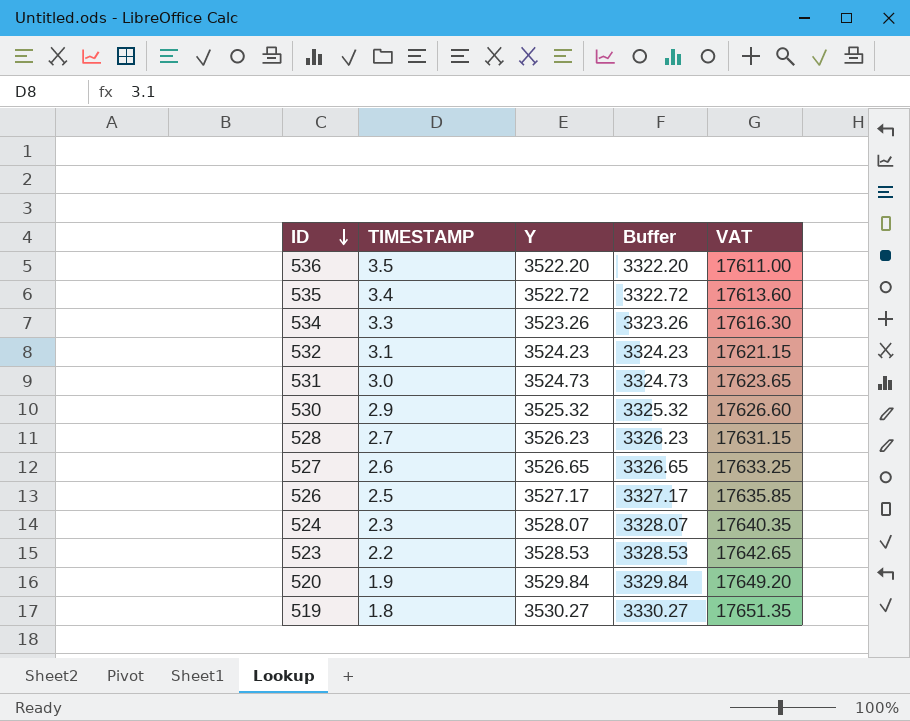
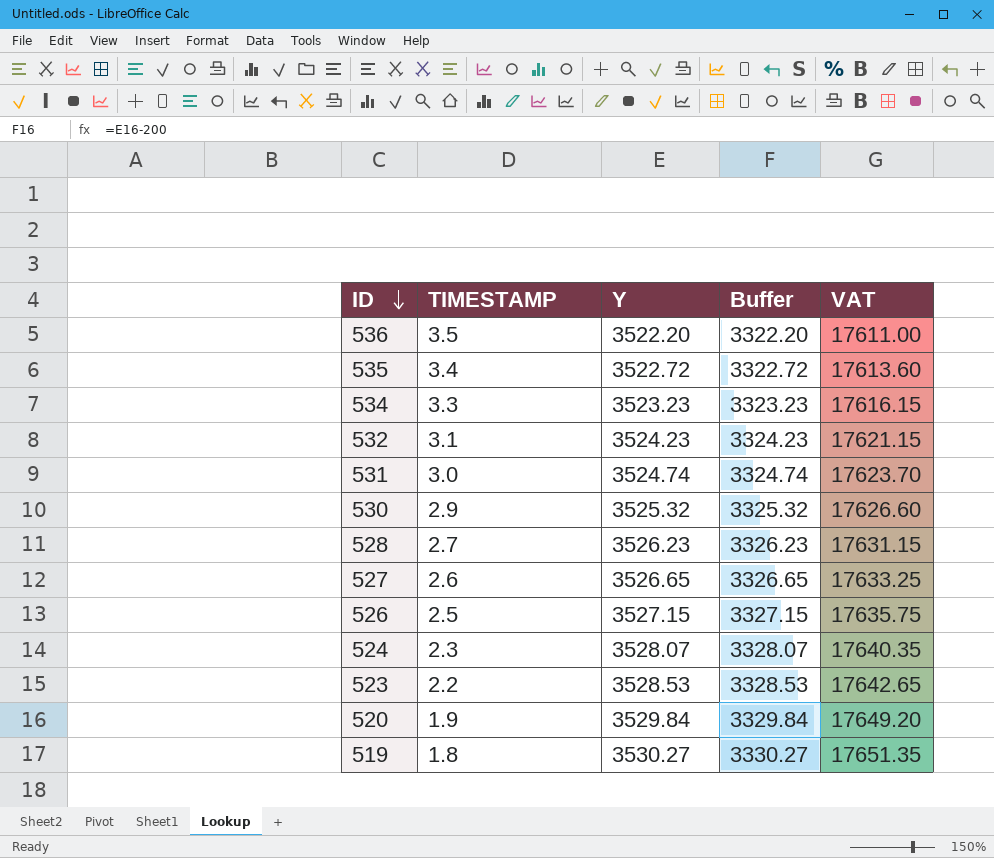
534 | Y: 3523.26 -> 3523.23
534 | Buffer: 3323.26 -> 3323.23
534 | VAT: 17616.30 -> 17616.15
531 | Y: 3524.73 -> 3524.74
531 | Buffer: 3324.73 -> 3324.74
531 | VAT: 17623.65 -> 17623.70
526 | Y: 3527.17 -> 3527.15
526 | Buffer: 3327.17 -> 3327.15
526 | VAT: 17635.85 -> 17635.75

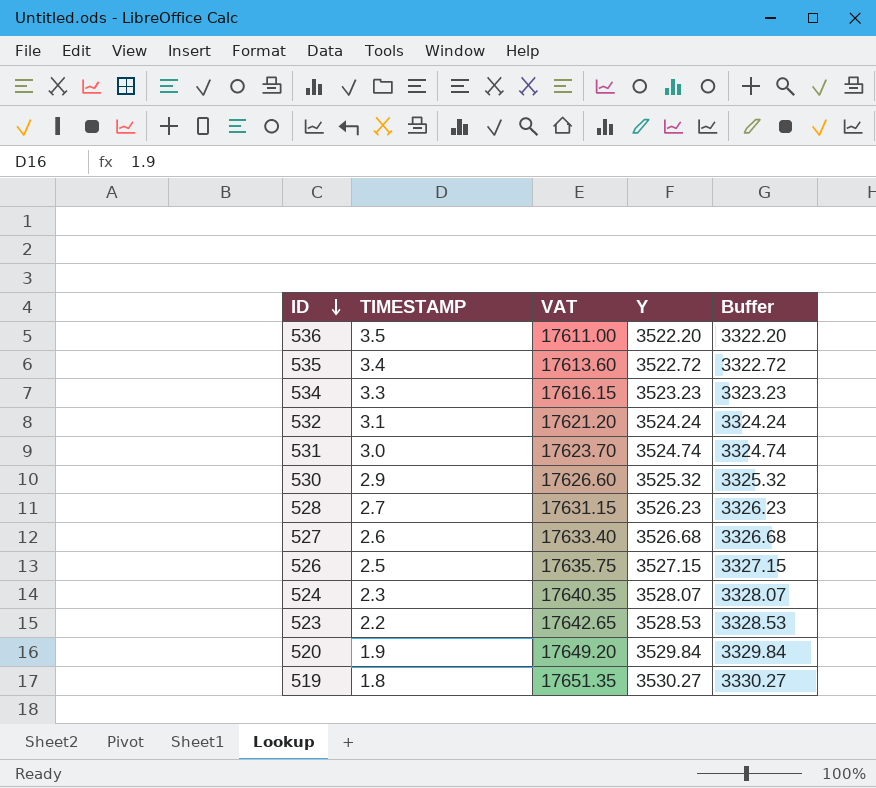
column VAT | position: 5 -> 3
532 | VAT: 17621.15 -> 17621.20
532 | Y: 3524.23 -> 3524.24
532 | Buffer: 3324.23 -> 3324.24
527 | VAT: 17633.25 -> 17633.40
527 | Y: 3526.65 -> 3526.68
527 | Buffer: 3326.65 -> 3326.68

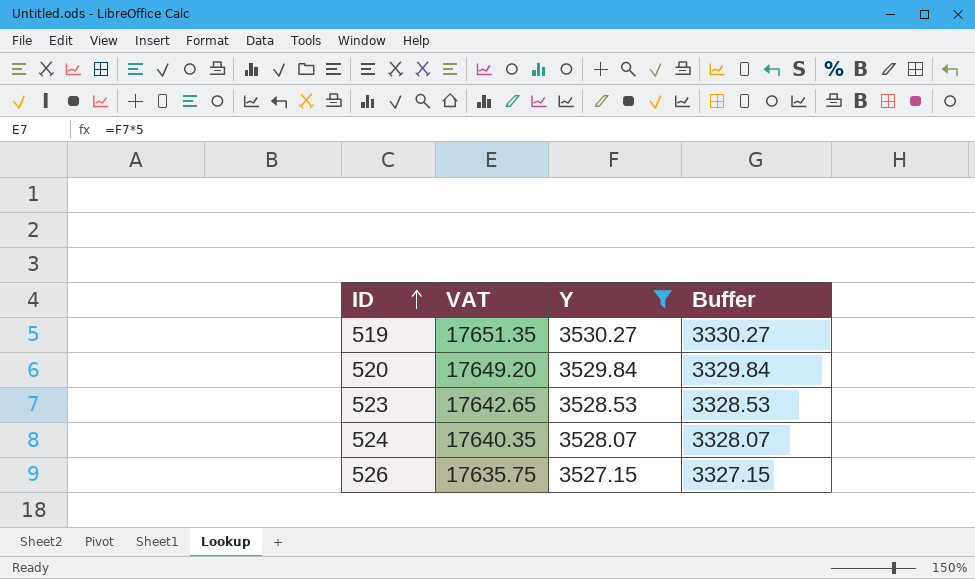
filter: none -> Y >= 3527.15
row order: ID descending -> ID ascending
column TIMESTAMP | position: 2 -> none

